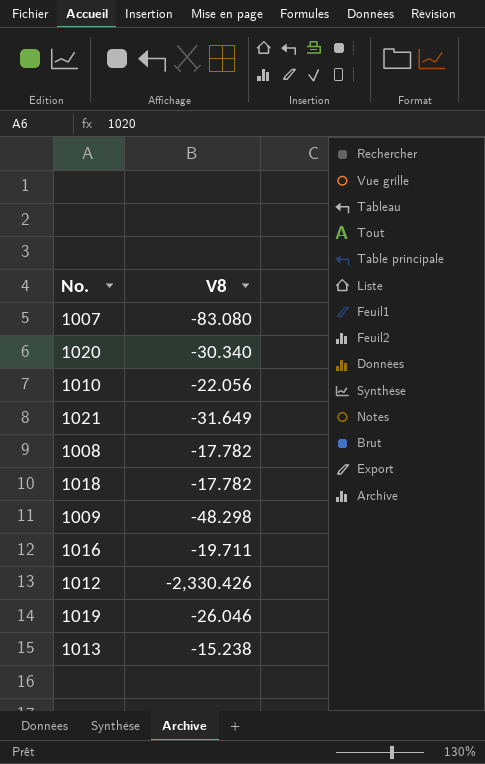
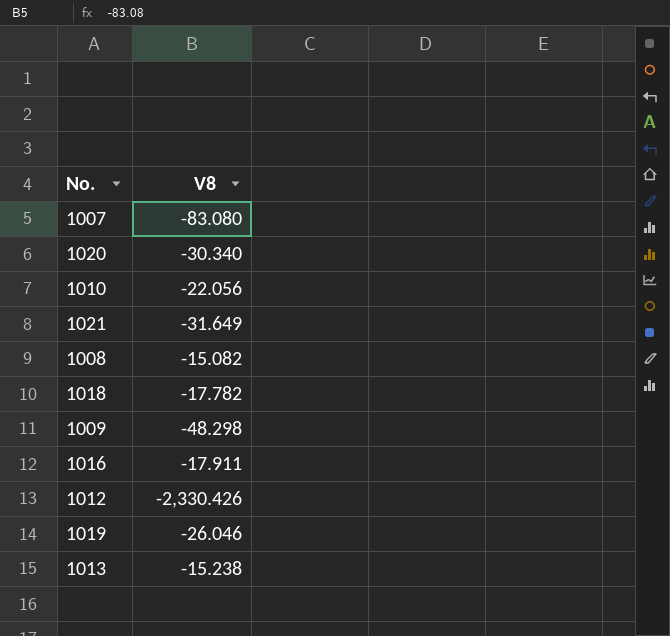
1008 | V8: -17.782 -> -15.082
1016 | V8: -19.711 -> -17.911

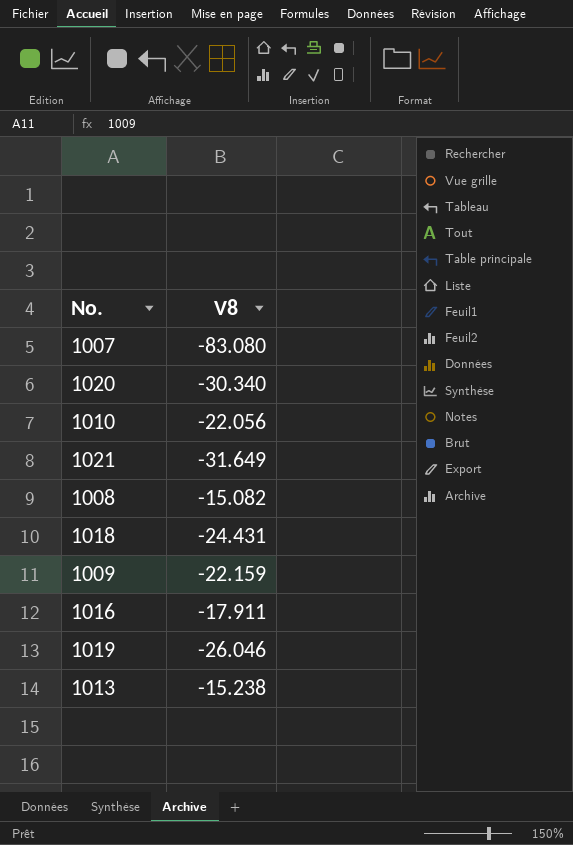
row 1012: -2,330.426 -> none
1018 | V8: -17.782 -> -24.431
1009 | V8: -48.298 -> -22.159

